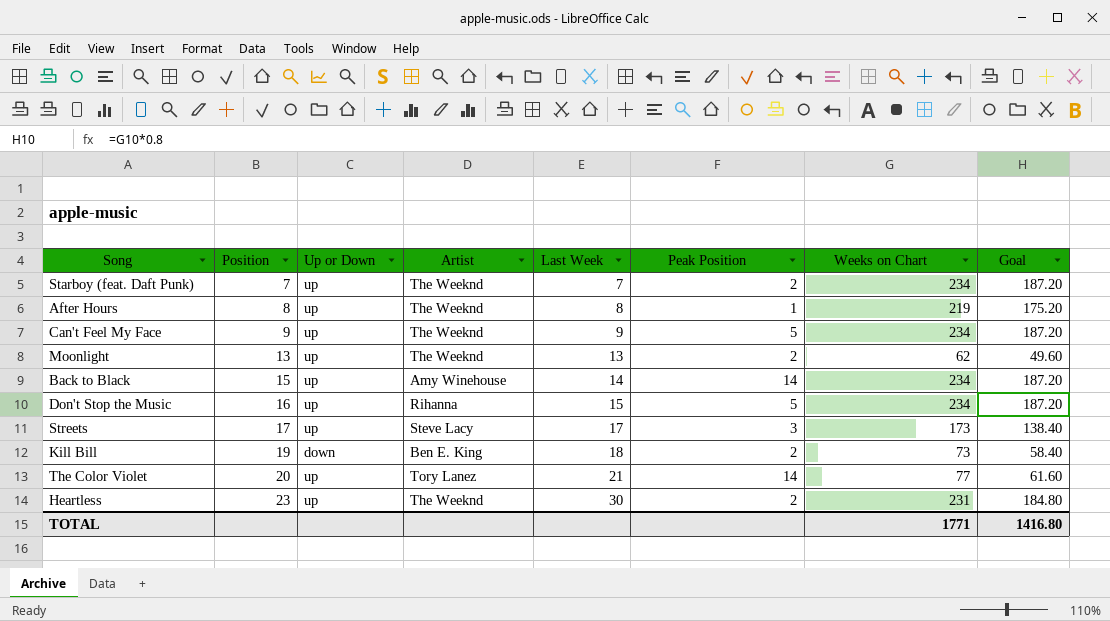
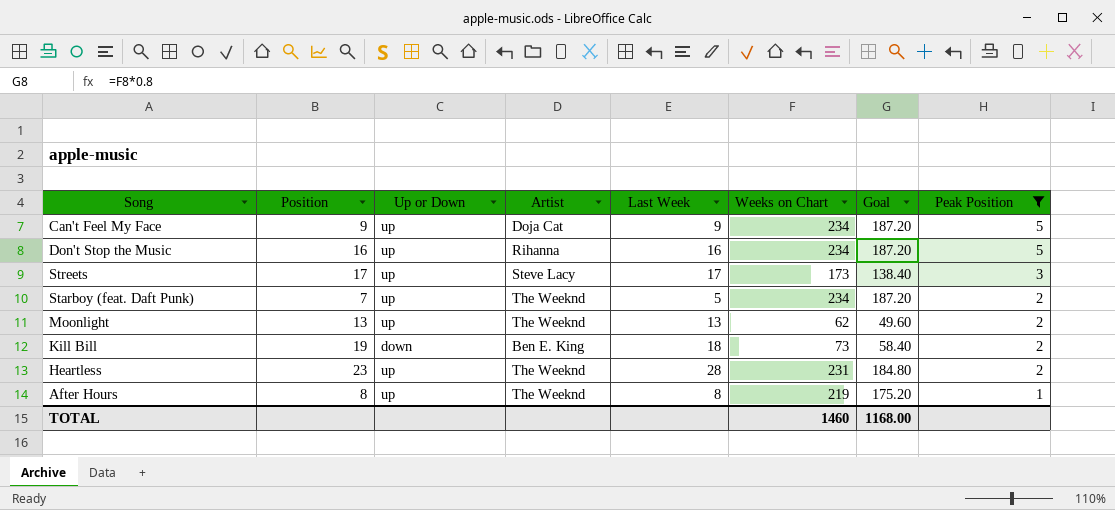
filter: none -> Peak Position != 14
row order: Position ascending -> Peak Position descending
column Peak Position | position: 6 -> 8
Can't Feel My Face | Artist: The Weeknd -> Doja Cat
Don't Stop the Music | Last Week: 15 -> 16
Starboy (feat. Daft Punk) | Last Week: 7 -> 5
Heartless | Last Week: 30 -> 28
TOTAL | Weeks on Chart: 1771 -> 1460
TOTAL | Goal: 1416.80 -> 1168.00

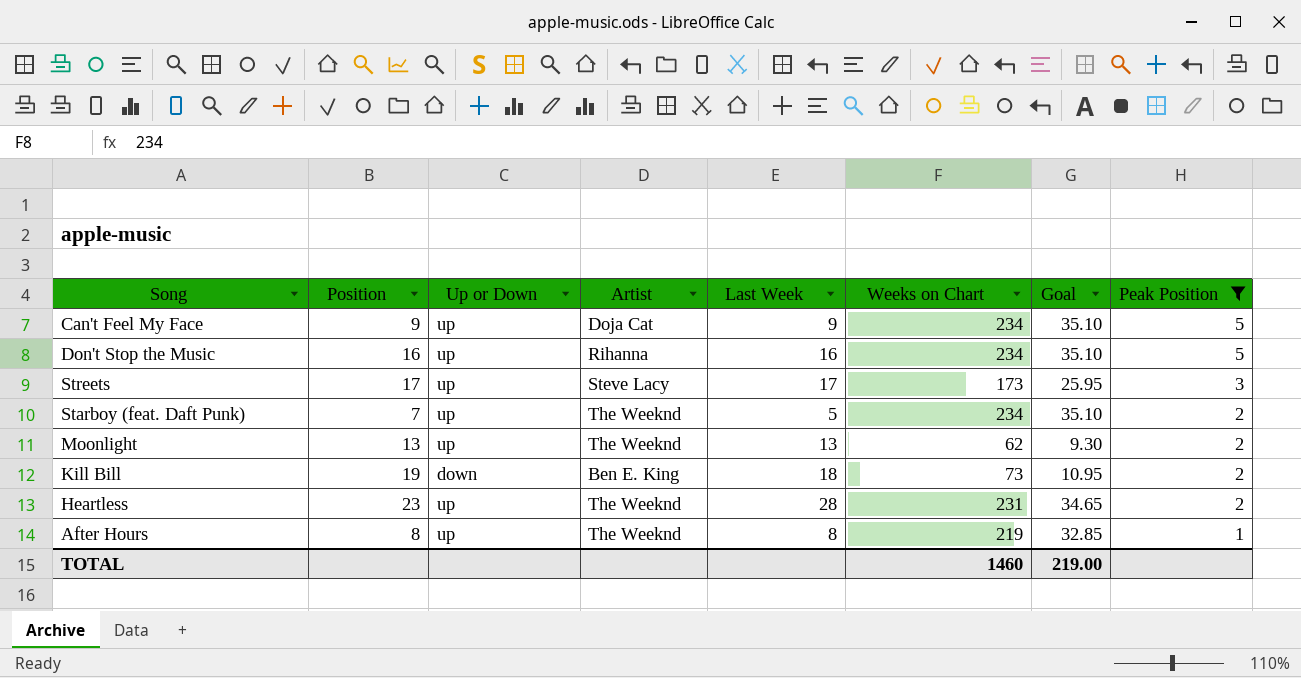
column Goal | formula: [Weeks on Chart] * 0.8 -> [Weeks on Chart] * 0.15
TOTAL | Goal: 1168.00 -> 219.00

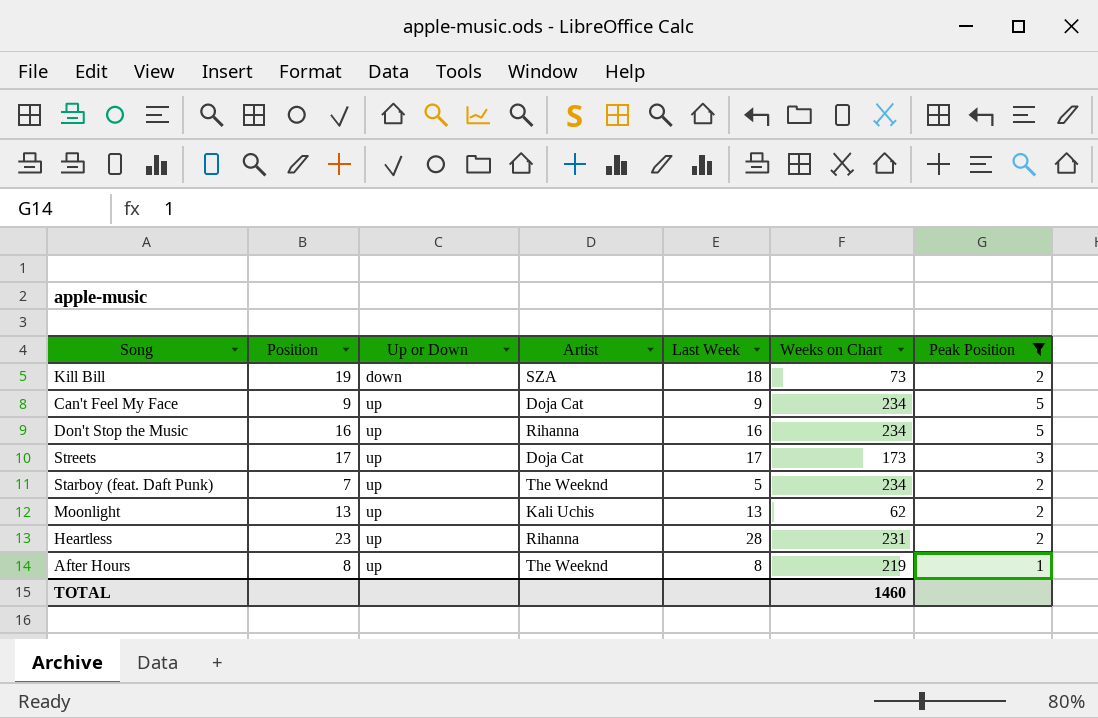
row order: Peak Position descending -> Up or Down ascending
column Goal | formula: [Weeks on Chart] * 0.15 -> none
Kill Bill | Artist: Ben E. King -> SZA
Streets | Artist: Steve Lacy -> Doja Cat
Moonlight | Artist: The Weeknd -> Kali Uchis
Heartless | Artist: The Weeknd -> Rihanna

